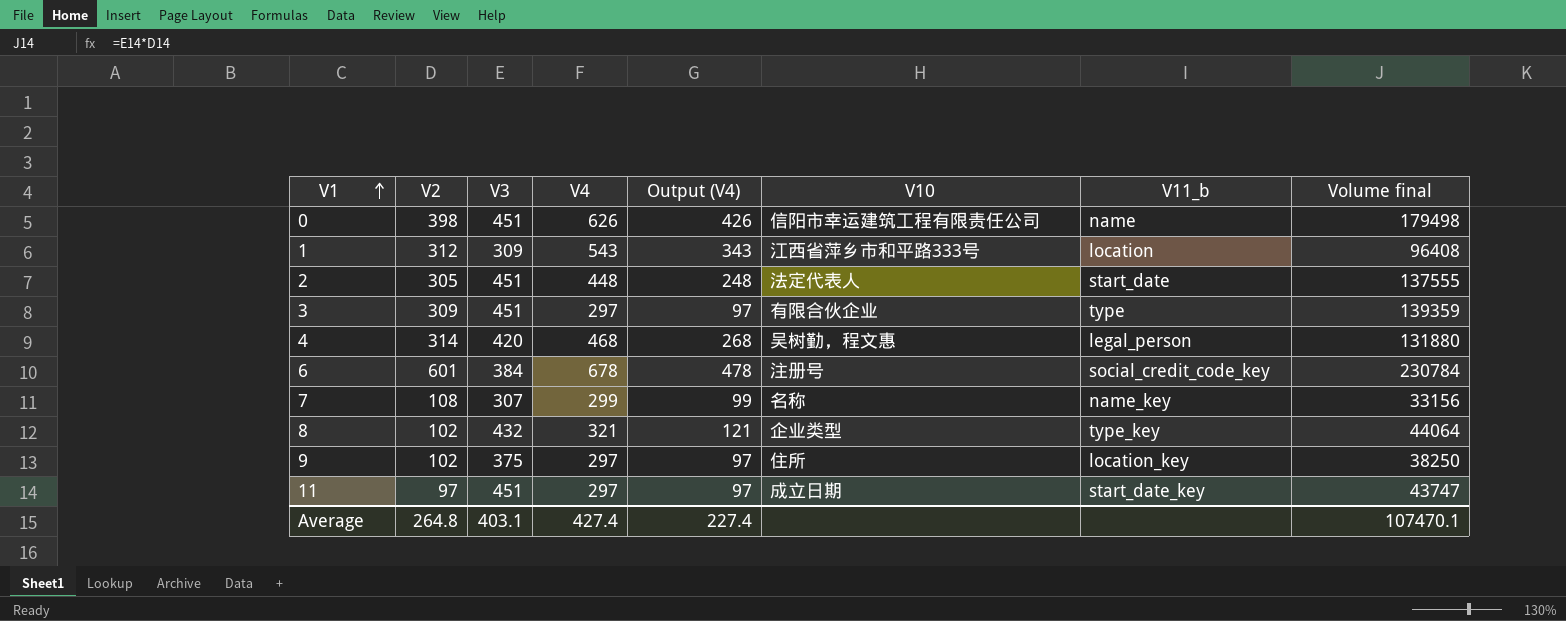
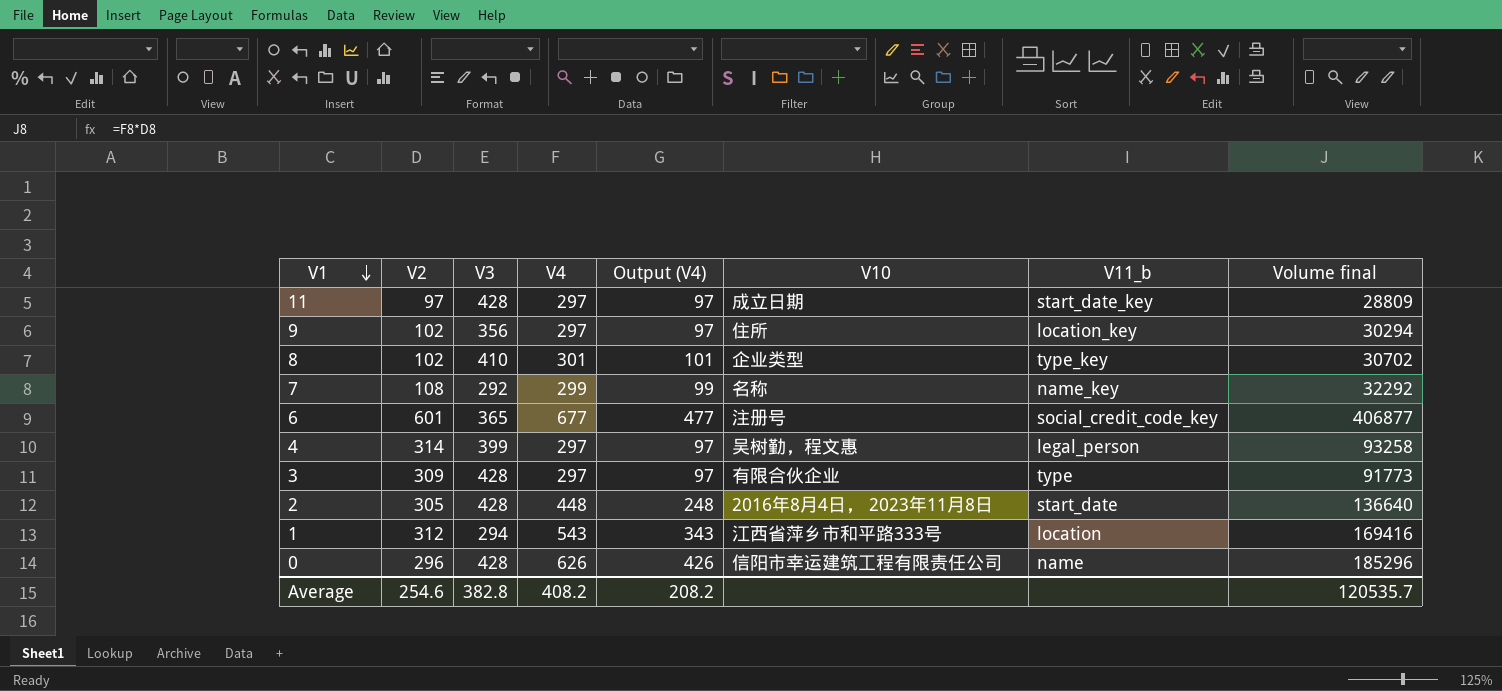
row order: V1 ascending -> V1 descending
column Volume final | formula: [V2] * [V3] -> [V2] * [V4]
11 | V3: 451 -> 428
9 | V3: 375 -> 356
8 | V3: 432 -> 410
8 | V4: 321 -> 301
8 | Output (V4): 121 -> 101
7 | V3: 307 -> 292
6 | V3: 384 -> 365
6 | V4: 678 -> 677
6 | Output (V4): 478 -> 477
4 | V3: 420 -> 399
4 | V4: 468 -> 297
4 | Output (V4): 268 -> 97
3 | V3: 451 -> 428
2 | V3: 451 -> 428
2 | V10: 法定代表人 -> 2016年8月4日， 2023年11月8日
1 | V3: 309 -> 294
0 | V2: 398 -> 296
0 | V3: 451 -> 428
Average | V2: 264.8 -> 254.6
Average | V3: 403.1 -> 382.8
Average | V4: 427.4 -> 408.2
Average | Output (V4): 227.4 -> 208.2
Average | Volume final: 107470.1 -> 120535.7

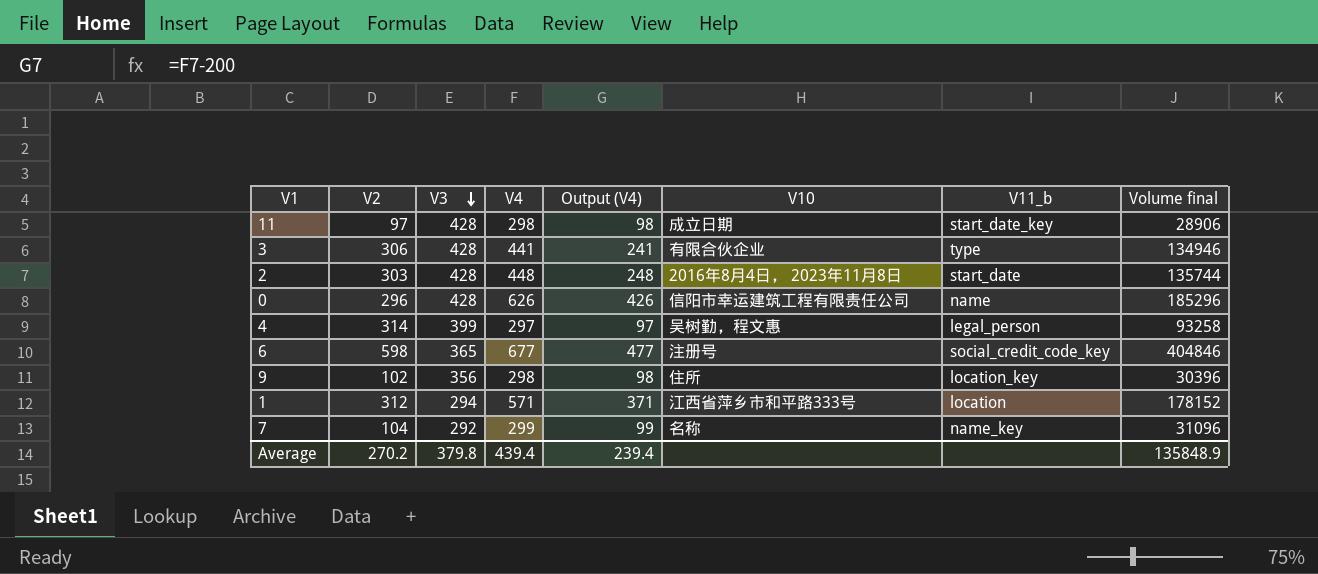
row order: V1 descending -> V3 descending
row 8: 102 | 410 | 301 | 101 | 企业类型 | type_key | 30702 -> none
11 | V4: 297 -> 298
11 | Output (V4): 97 -> 98
11 | Volume final: 28809 -> 28906
3 | V2: 309 -> 306
3 | V4: 297 -> 441
3 | Output (V4): 97 -> 241
3 | Volume final: 91773 -> 134946
2 | V2: 305 -> 303
2 | Volume final: 136640 -> 135744
6 | V2: 601 -> 598
6 | Volume final: 406877 -> 404846
9 | V4: 297 -> 298
9 | Output (V4): 97 -> 98
9 | Volume final: 30294 -> 30396
1 | V4: 543 -> 571
1 | Output (V4): 343 -> 371
1 | Volume final: 169416 -> 178152
7 | V2: 108 -> 104
7 | Volume final: 32292 -> 31096
Average | V2: 254.6 -> 270.2
Average | V3: 382.8 -> 379.8
Average | V4: 408.2 -> 439.4
Average | Output (V4): 208.2 -> 239.4
Average | Volume final: 120535.7 -> 135848.9

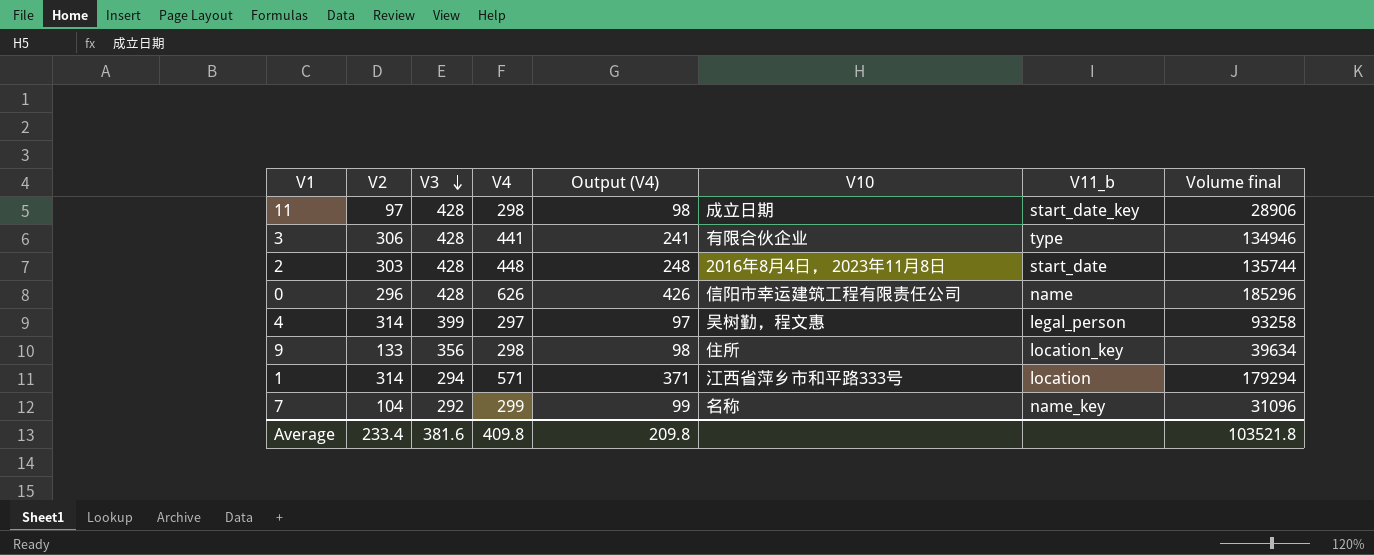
row 6: 598 | 365 | 677 | 477 | 注册号 | social_credit_code_key | 404846 -> none
9 | V2: 102 -> 133
9 | Volume final: 30396 -> 39634
1 | V2: 312 -> 314
1 | Volume final: 178152 -> 179294
Average | V2: 270.2 -> 233.4
Average | V3: 379.8 -> 381.6
Average | V4: 439.4 -> 409.8
Average | Output (V4): 239.4 -> 209.8
Average | Volume final: 135848.9 -> 103521.8

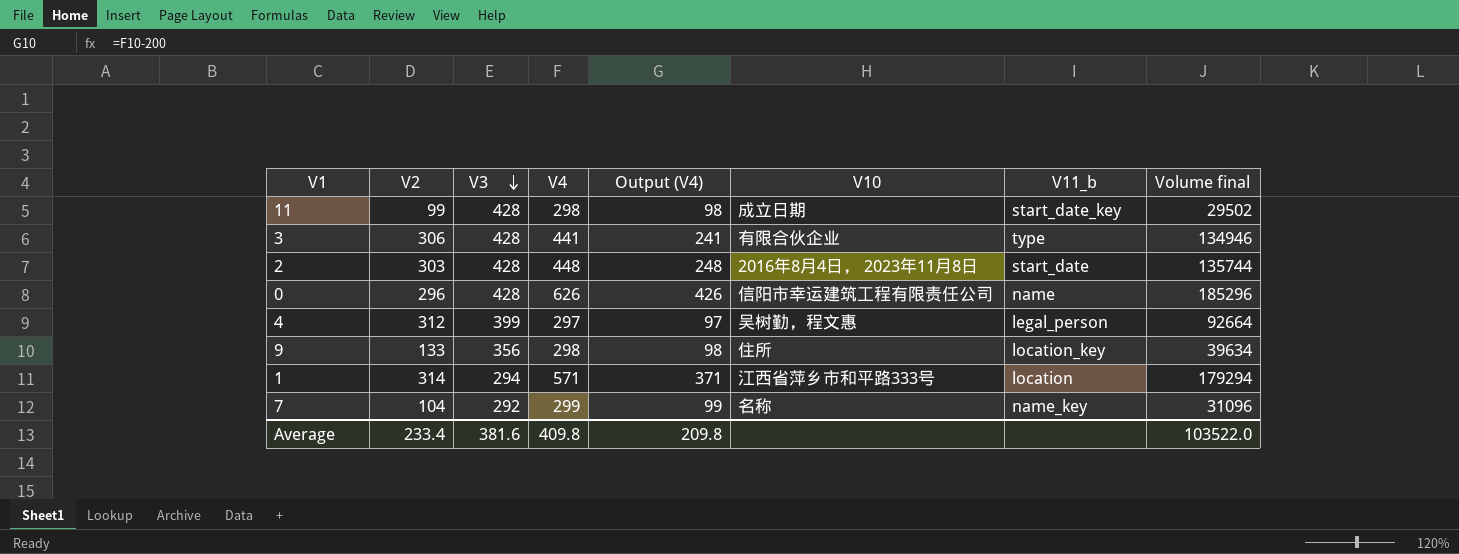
11 | V2: 97 -> 99
11 | Volume final: 28906 -> 29502
4 | V2: 314 -> 312
4 | Volume final: 93258 -> 92664
Average | Volume final: 103521.8 -> 103522.0

